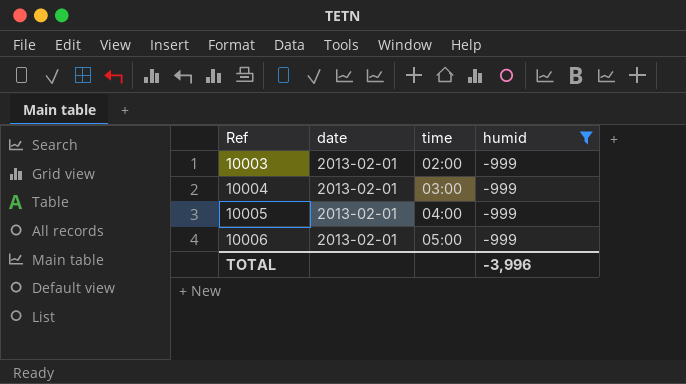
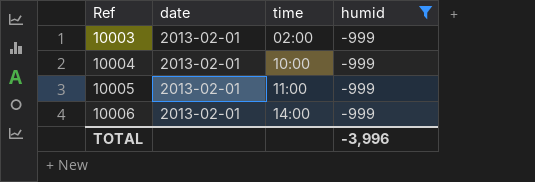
10004 | time: 03:00 -> 10:00
10005 | time: 04:00 -> 11:00
10006 | time: 05:00 -> 14:00

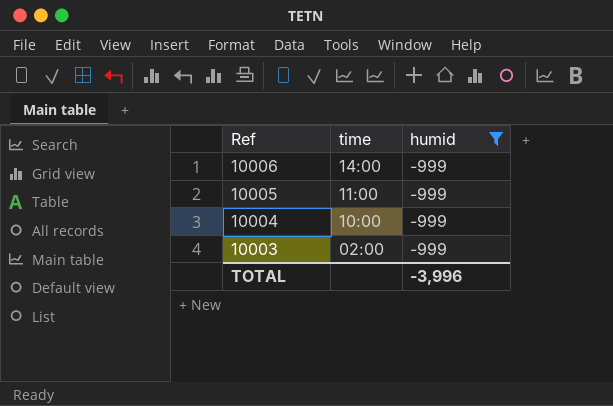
row order: Ref ascending -> Ref descending
column date | position: 2 -> none

